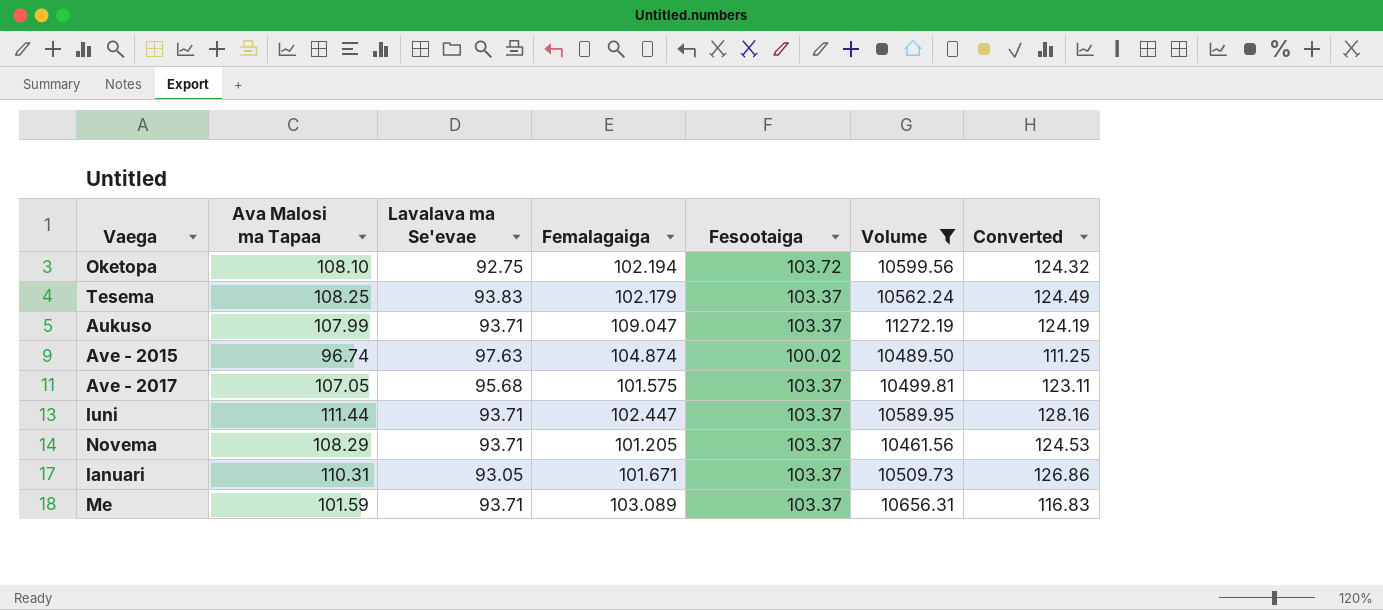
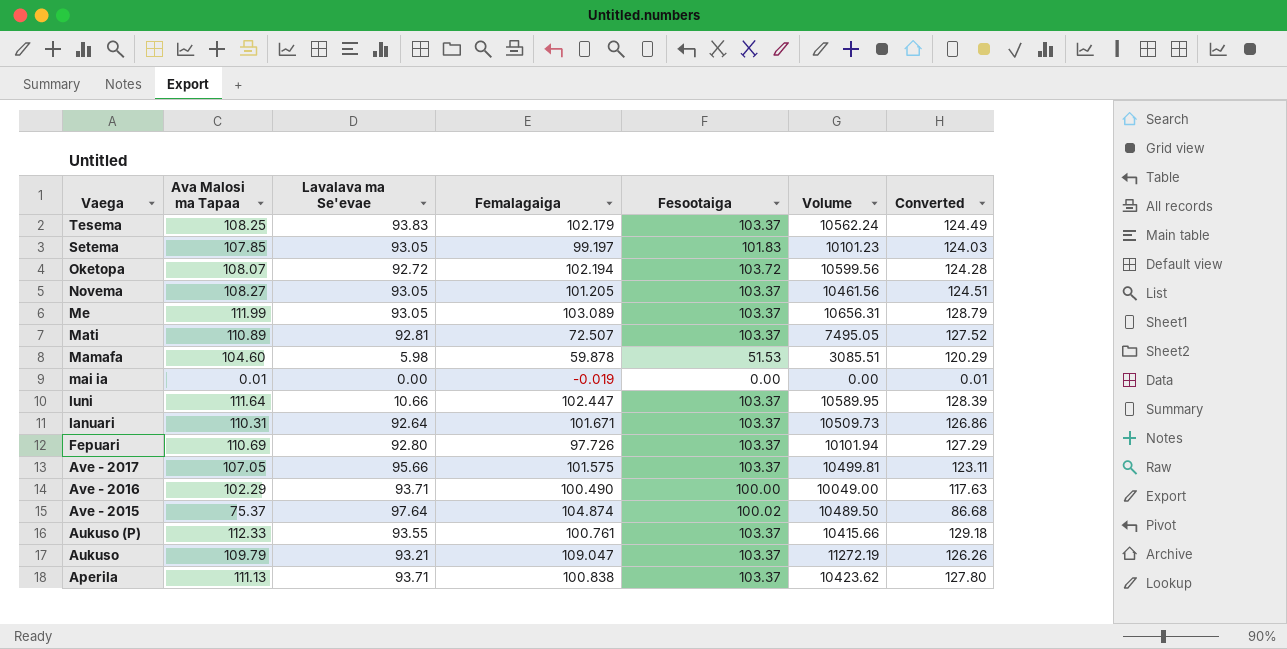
filter: Volume >= 10461.56 -> none
row order: none -> Vaega descending
Oketopa | Ava Malosi ma Tapaa: 108.10 -> 108.07
Oketopa | Lavalava ma Se'evae: 92.75 -> 92.72
Oketopa | Converted: 124.32 -> 124.28
Novema | Ava Malosi ma Tapaa: 108.29 -> 108.27
Novema | Lavalava ma Se'evae: 93.71 -> 93.05
Novema | Converted: 124.53 -> 124.51
Me | Ava Malosi ma Tapaa: 101.59 -> 111.99
Me | Lavalava ma Se'evae: 93.71 -> 93.05
Me | Converted: 116.83 -> 128.79
Iuni | Ava Malosi ma Tapaa: 111.44 -> 111.64
Iuni | Lavalava ma Se'evae: 93.71 -> 10.66
Iuni | Converted: 128.16 -> 128.39
Ianuari | Lavalava ma Se'evae: 93.05 -> 92.64
Ave - 2017 | Lavalava ma Se'evae: 95.68 -> 95.66
Ave - 2015 | Ava Malosi ma Tapaa: 96.74 -> 75.37
Ave - 2015 | Lavalava ma Se'evae: 97.63 -> 97.64
Ave - 2015 | Converted: 111.25 -> 86.68
Aukuso | Ava Malosi ma Tapaa: 107.99 -> 109.79
Aukuso | Lavalava ma Se'evae: 93.71 -> 93.21
Aukuso | Converted: 124.19 -> 126.26

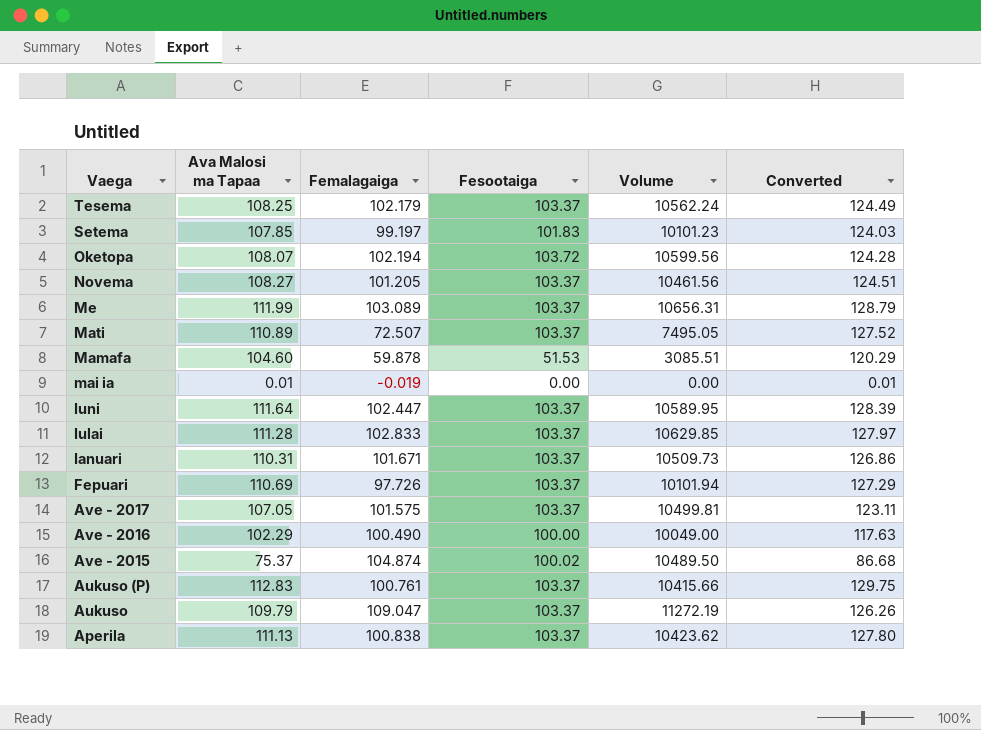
column Lavalava ma Se'evae | position: 3 -> none
row Iulai: none -> 111.28 | 102.833 | 103.37 | 10629.85 | 127.97
Aukuso (P) | Ava Malosi ma Tapaa: 112.33 -> 112.83
Aukuso (P) | Converted: 129.18 -> 129.75

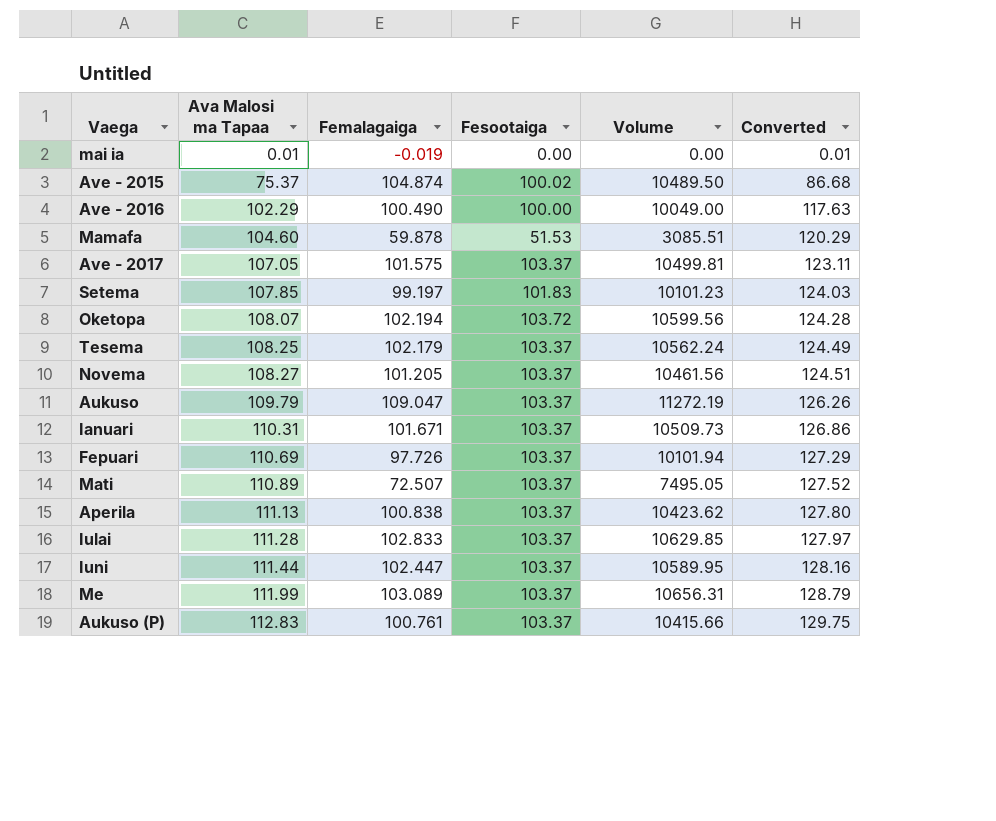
row order: Vaega descending -> Ava Malosi ma Tapaa ascending
Iuni | Ava Malosi ma Tapaa: 111.64 -> 111.44
Iuni | Converted: 128.39 -> 128.16

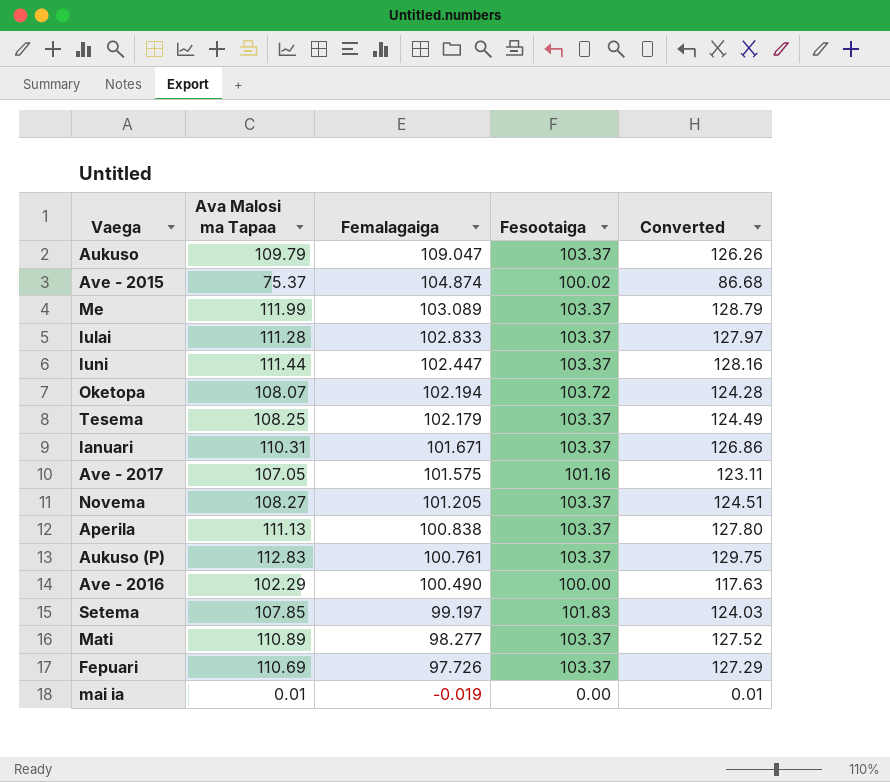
row order: Ava Malosi ma Tapaa ascending -> Femalagaiga descending
column Volume | formula: [Femalagaiga] * [Fesootaiga] -> none
row Mamafa: 104.60 | 59.878 | 51.53 | 3085.51 | 120.29 -> none
Ave - 2017 | Fesootaiga: 103.37 -> 101.16
Mati | Femalagaiga: 72.507 -> 98.277

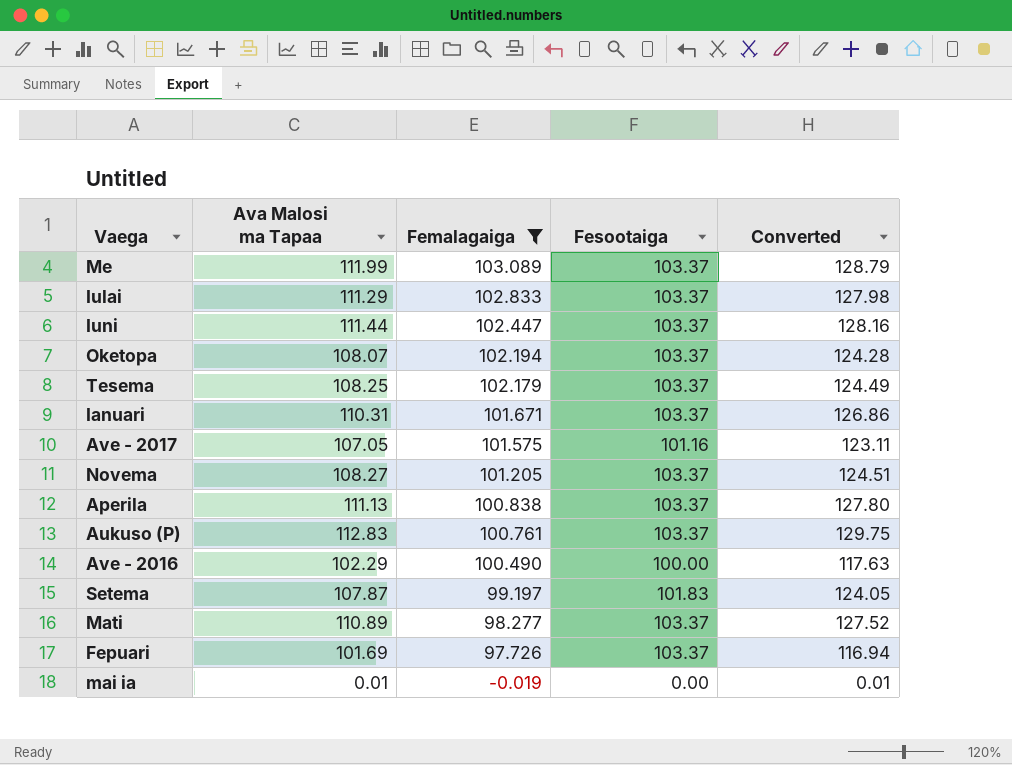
filter: none -> Femalagaiga <= 103.089
Iulai | Ava Malosi ma Tapaa: 111.28 -> 111.29
Iulai | Converted: 127.97 -> 127.98
Oketopa | Fesootaiga: 103.72 -> 103.37
Setema | Ava Malosi ma Tapaa: 107.85 -> 107.87
Setema | Converted: 124.03 -> 124.05
Fepuari | Ava Malosi ma Tapaa: 110.69 -> 101.69
Fepuari | Converted: 127.29 -> 116.94

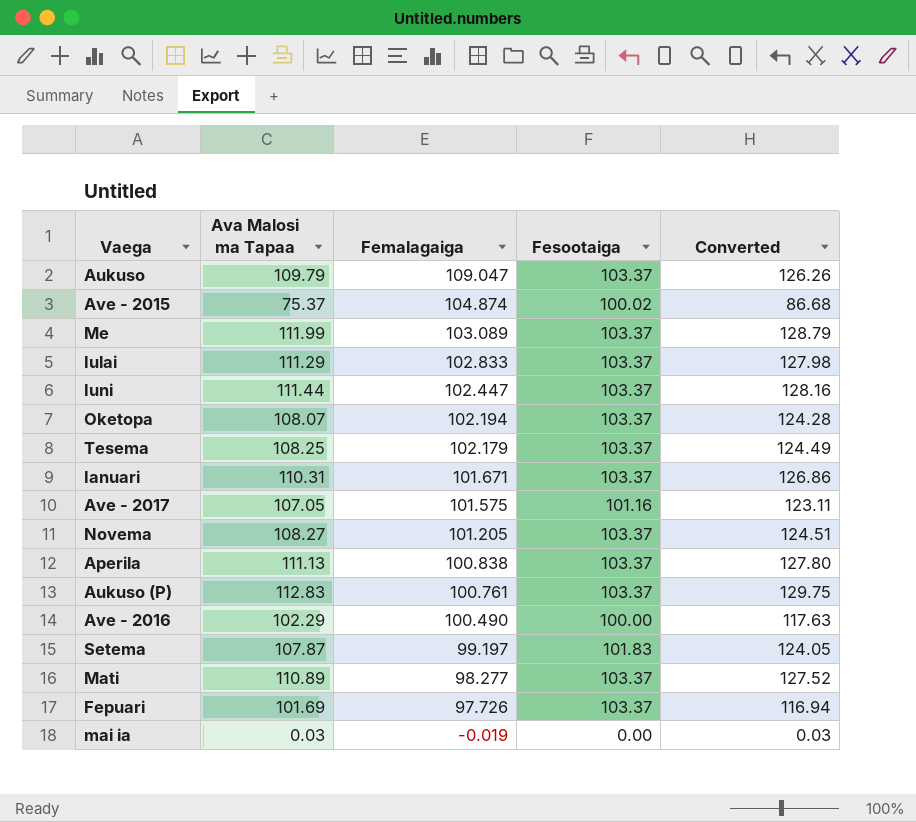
filter: Femalagaiga <= 103.089 -> none
mai ia | Ava Malosi ma Tapaa: 0.01 -> 0.03
mai ia | Converted: 0.01 -> 0.03

